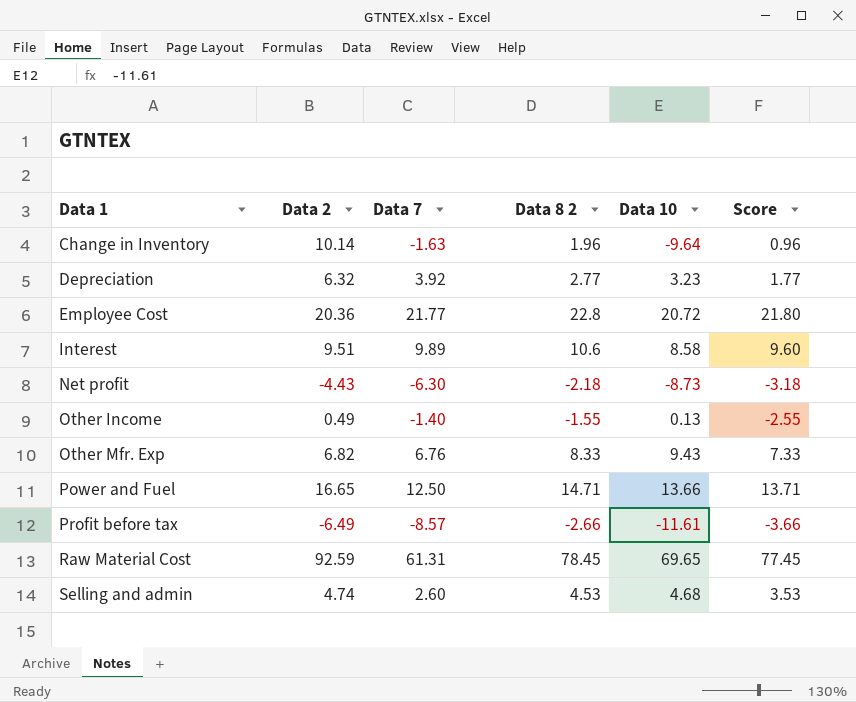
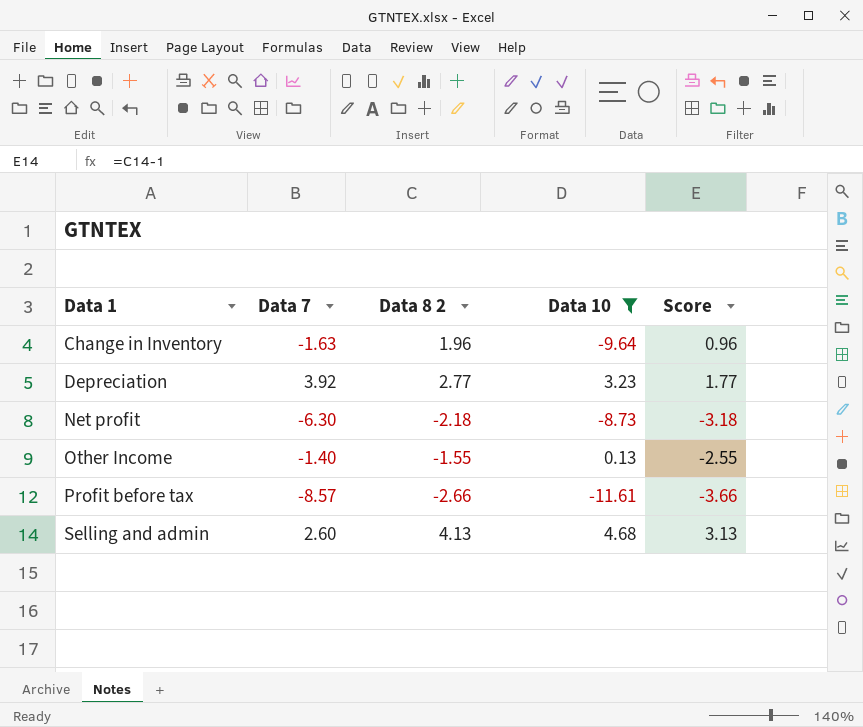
filter: none -> Data 10 <= 4.68
column Data 2 | position: 2 -> none
Selling and admin | Data 8 2: 4.53 -> 4.13
Selling and admin | Score: 3.53 -> 3.13

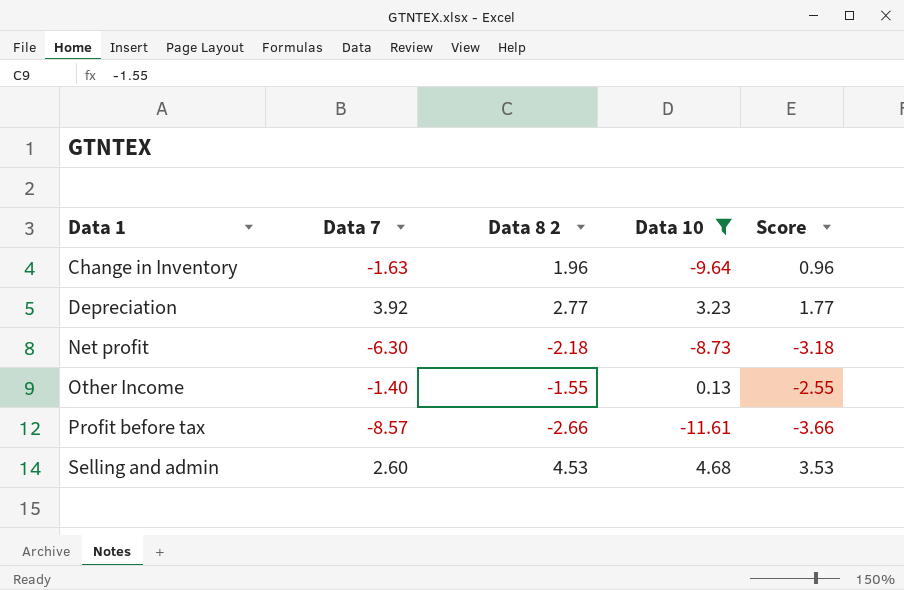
Selling and admin | Data 8 2: 4.13 -> 4.53
Selling and admin | Score: 3.13 -> 3.53

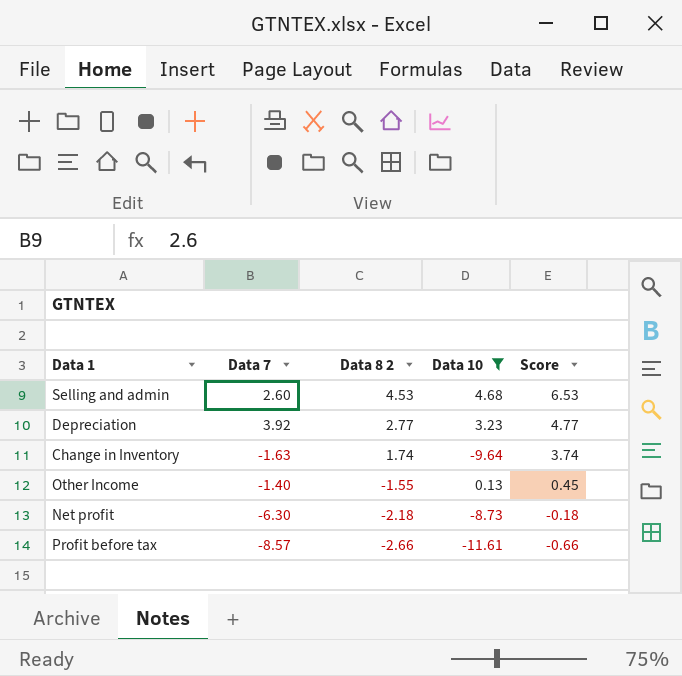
row order: Data 1 ascending -> Data 8 2 descending
column Score | formula: [Data 8 2] - 1 -> [Data 8 2] + 2
Change in Inventory | Data 8 2: 1.96 -> 1.74

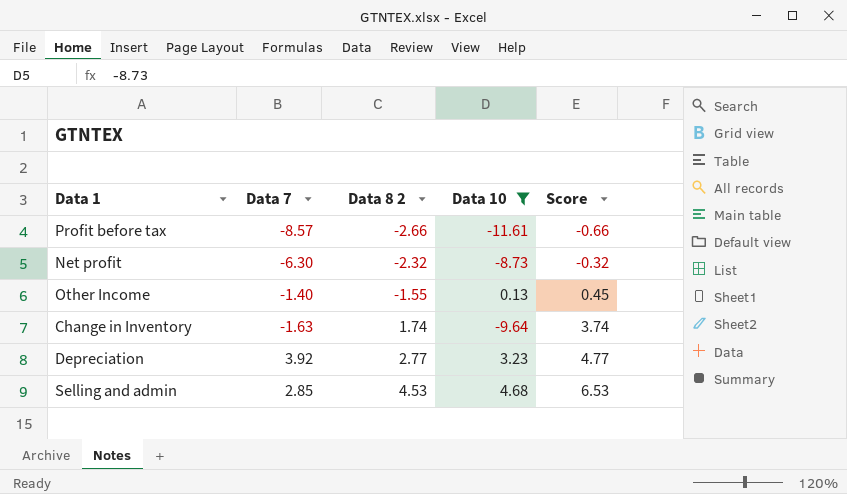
row order: Data 8 2 descending -> Data 8 2 ascending
Net profit | Data 8 2: -2.18 -> -2.32
Net profit | Score: -0.18 -> -0.32
Selling and admin | Data 7: 2.60 -> 2.85

